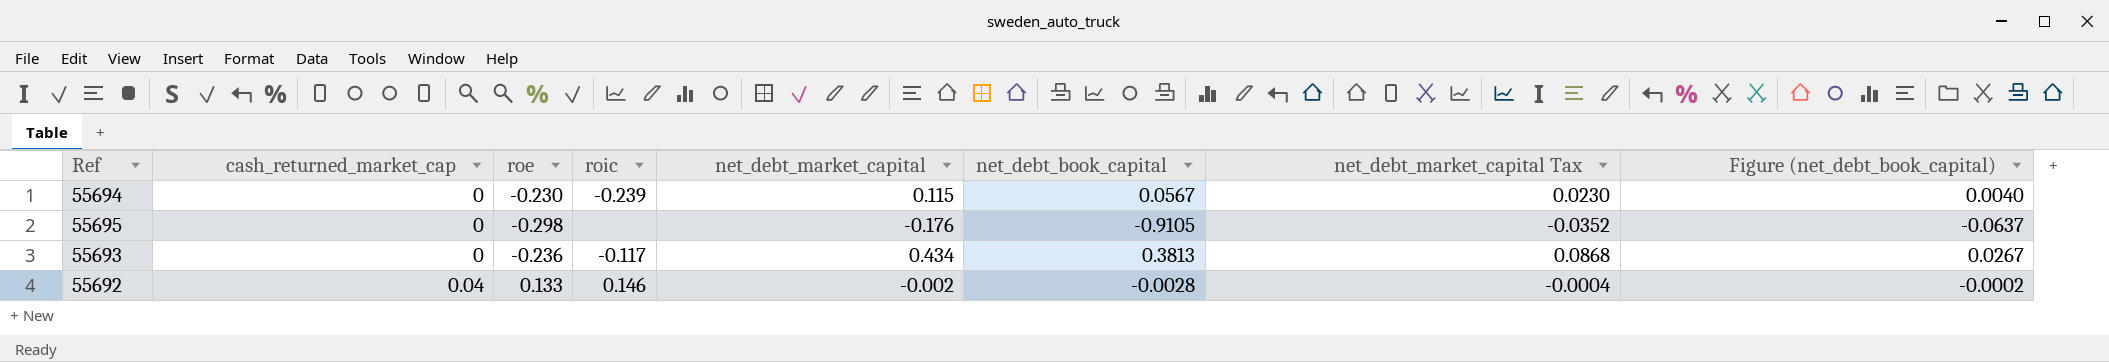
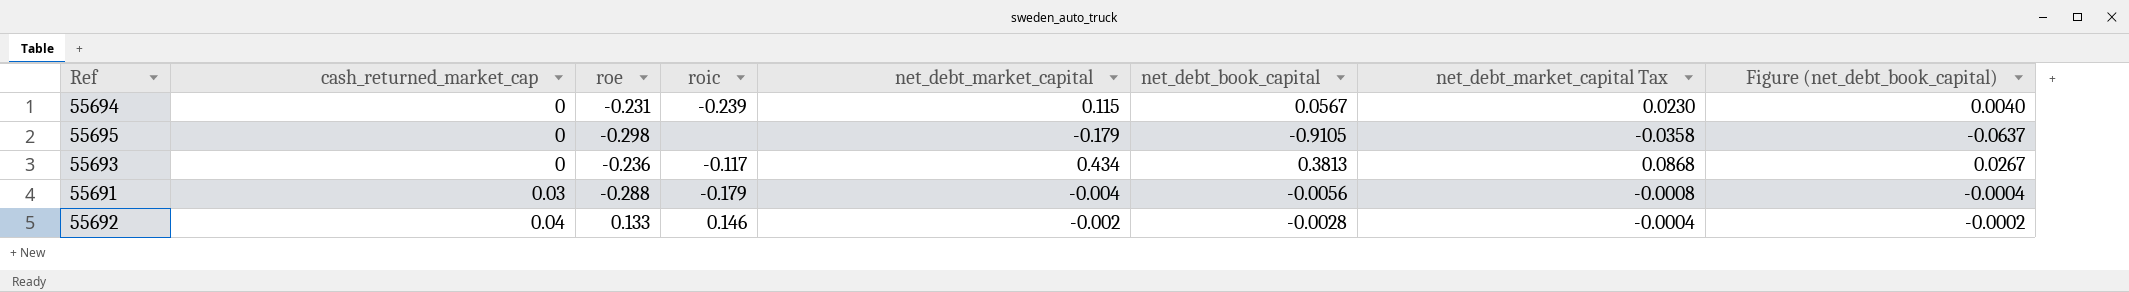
55694 | roe: -0.230 -> -0.231
55695 | net_debt_market_capital: -0.176 -> -0.179
55695 | net_debt_market_capital Tax: -0.0352 -> -0.0358
row 55691: none -> 0.03 | -0.288 | -0.179 | -0.004 | -0.0056 | -0.0008 | -0.0004

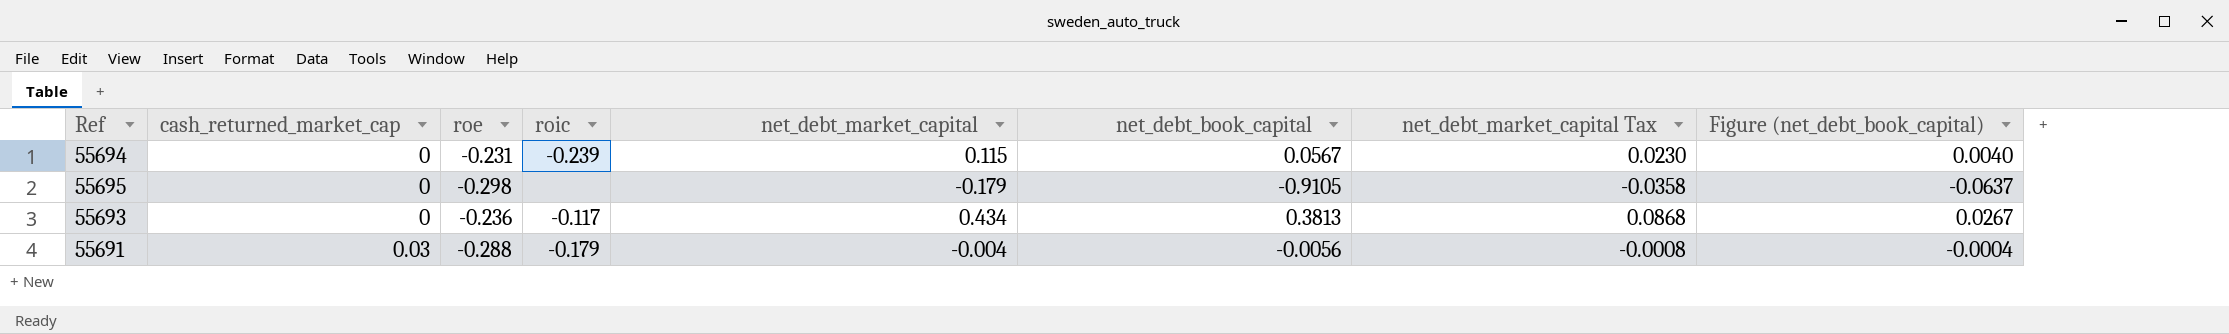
row 55692: 0.04 | 0.133 | 0.146 | -0.002 | -0.0028 | -0.0004 | -0.0002 -> none

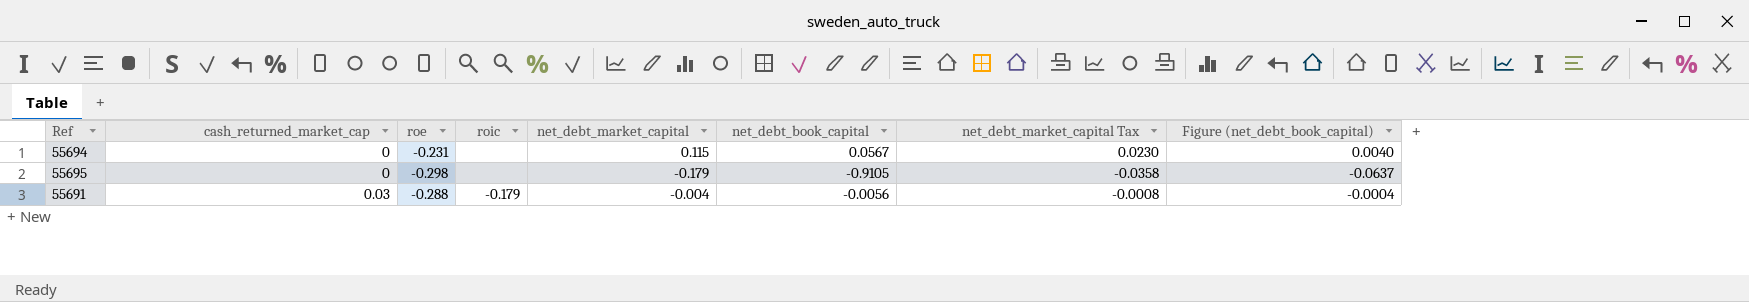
row 55693: 0 | -0.236 | -0.117 | 0.434 | 0.3813 | 0.0868 | 0.0267 -> none
55694 | roic: -0.239 -> none

